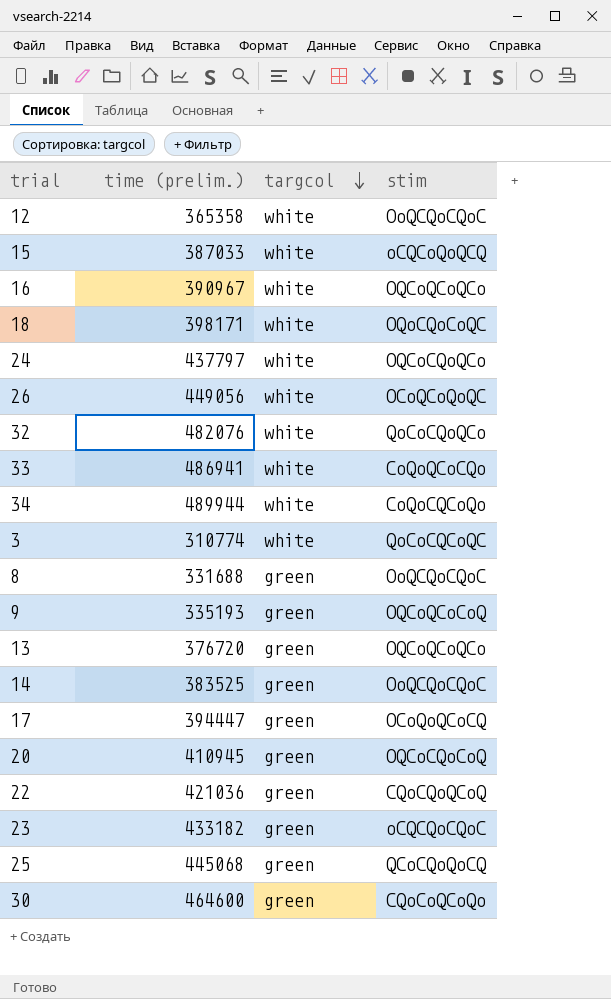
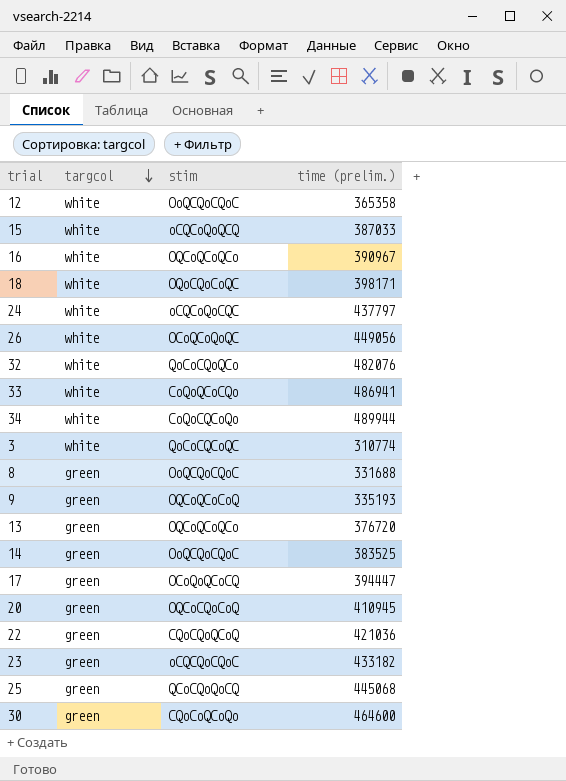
column time (prelim.) | position: 2 -> 4
24 | stim: OQCoCQoQCo -> oCQCoQoCQC

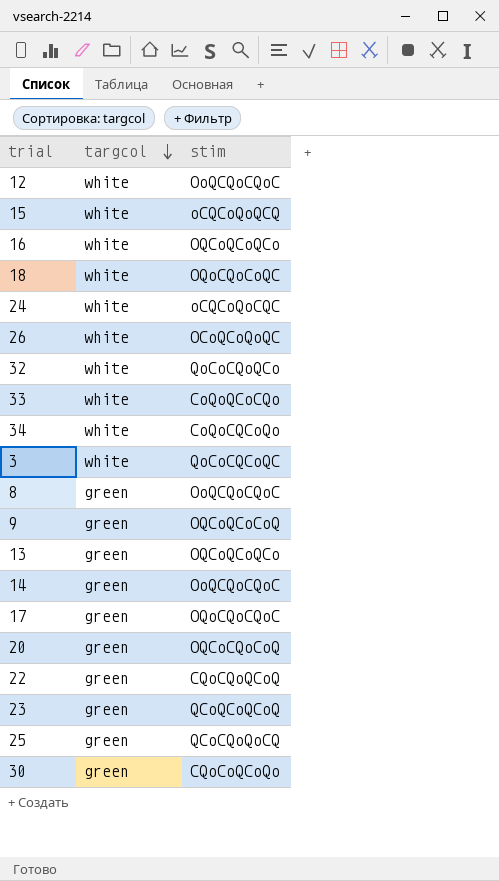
column time (prelim.) | position: 4 -> none
17 | stim: OCoQoQCoCQ -> OQoCQoCQoC
23 | stim: oCQCQoCQoC -> QCoQCoQCoQ

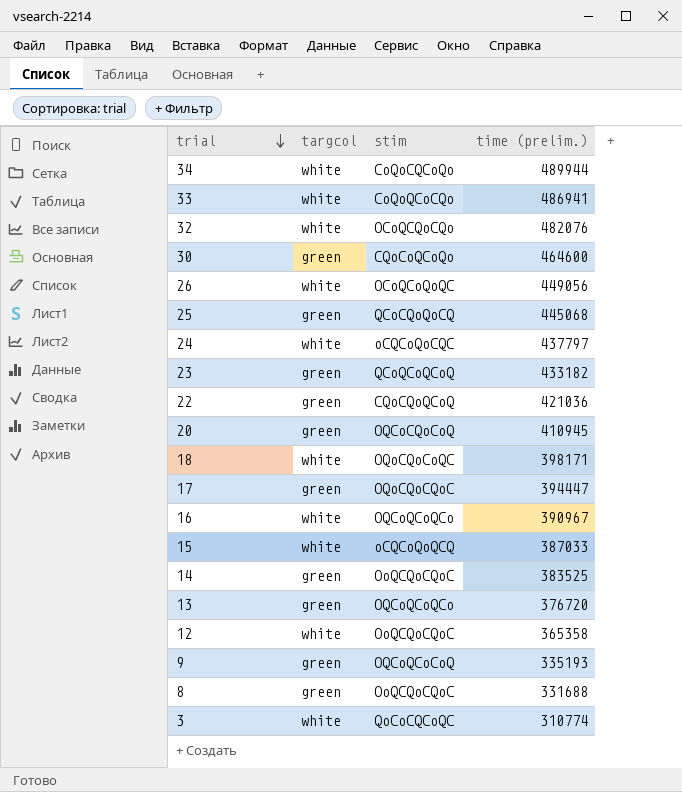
row order: targcol descending -> trial descending
column time (prelim.) | position: none -> 4
32 | stim: QoCoCQoQCo -> OCoQCQoCQo

